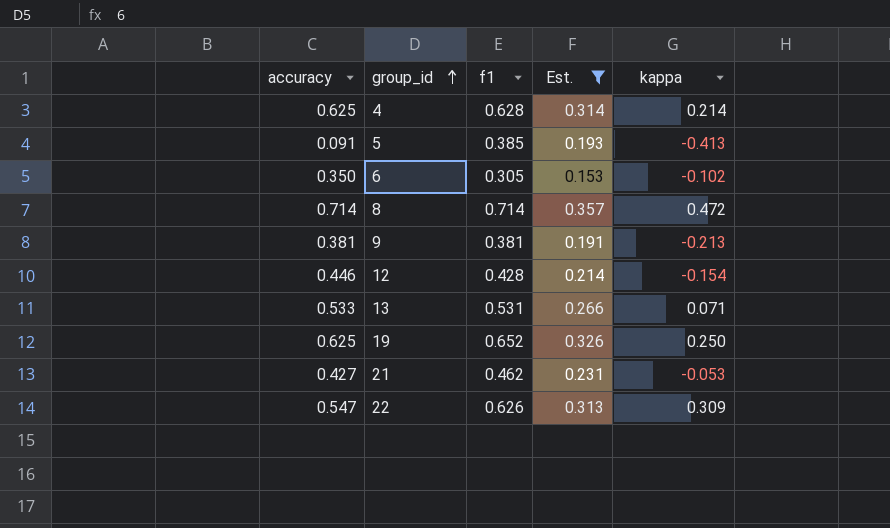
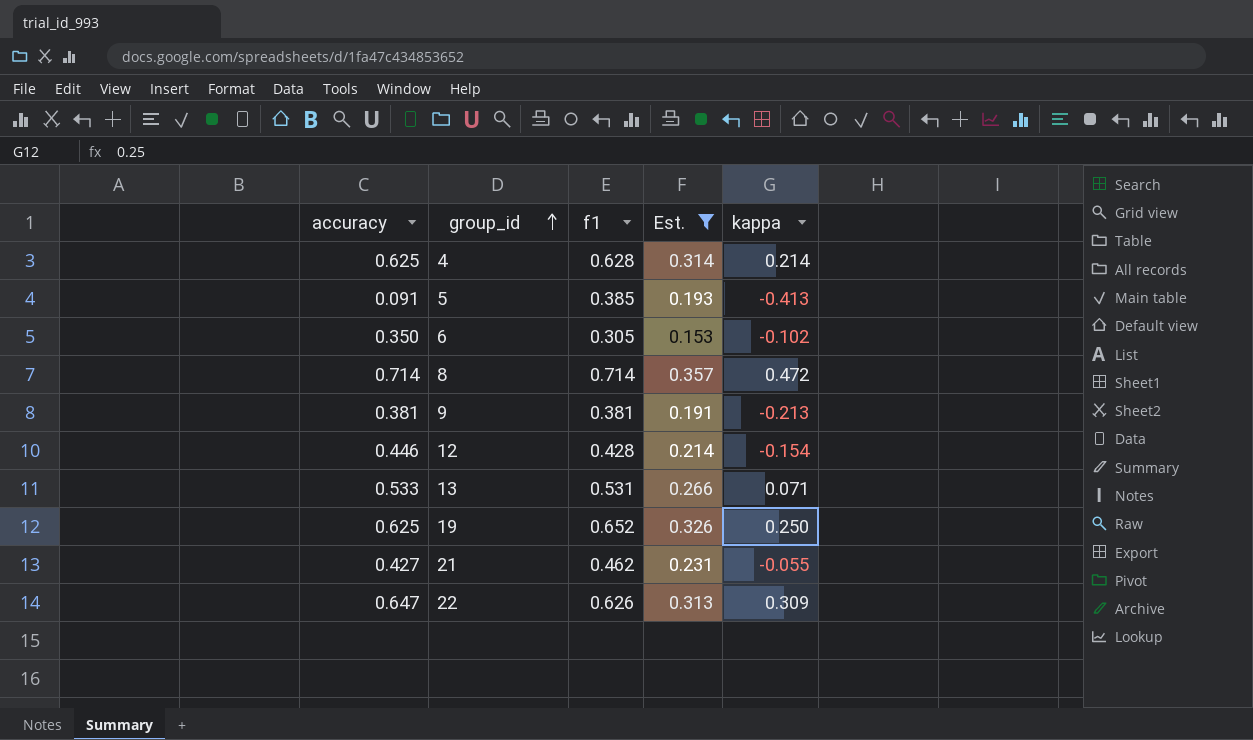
21 | kappa: -0.053 -> -0.055
22 | accuracy: 0.547 -> 0.647

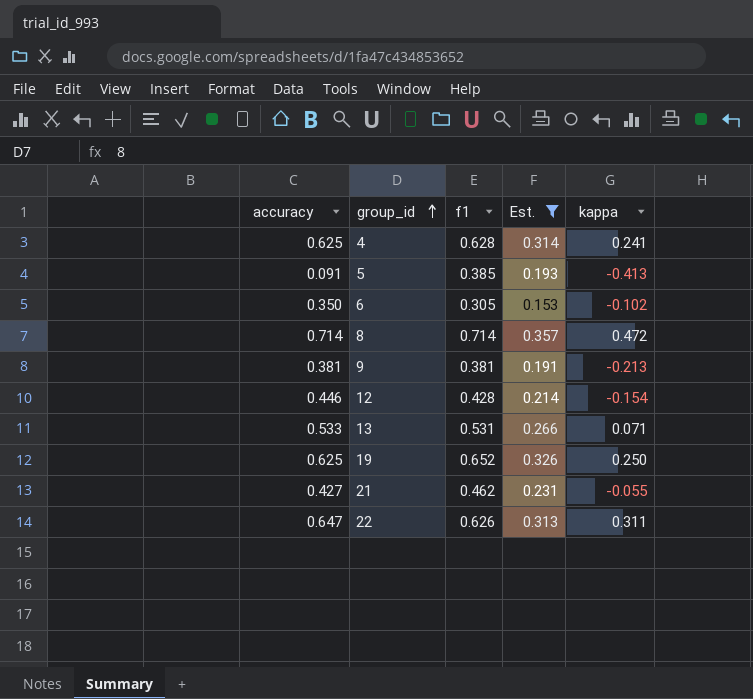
4 | kappa: 0.214 -> 0.241
22 | kappa: 0.309 -> 0.311

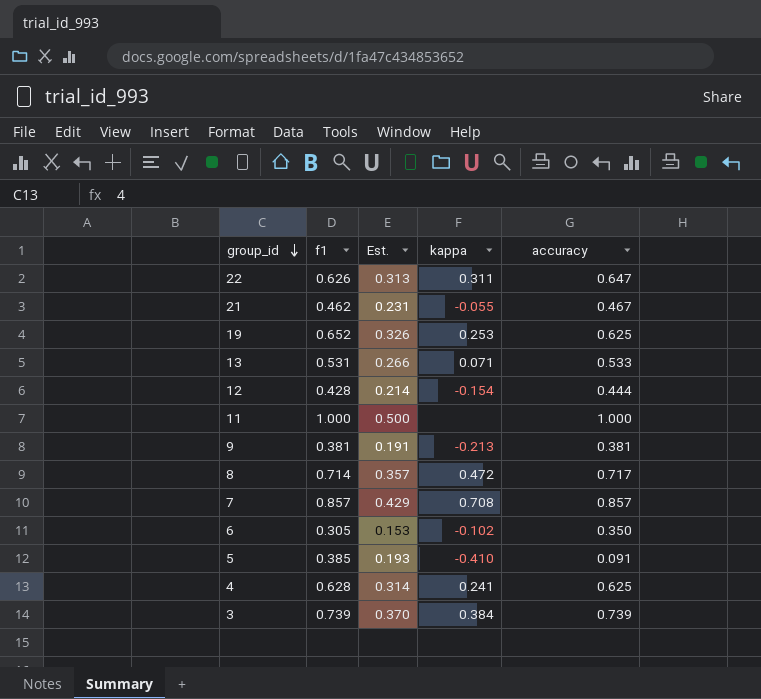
filter: Est. <= 0.357 -> none
row order: group_id ascending -> group_id descending
column accuracy | position: 1 -> 5
21 | accuracy: 0.427 -> 0.467
19 | kappa: 0.250 -> 0.253
12 | accuracy: 0.446 -> 0.444
8 | accuracy: 0.714 -> 0.717
5 | kappa: -0.413 -> -0.410

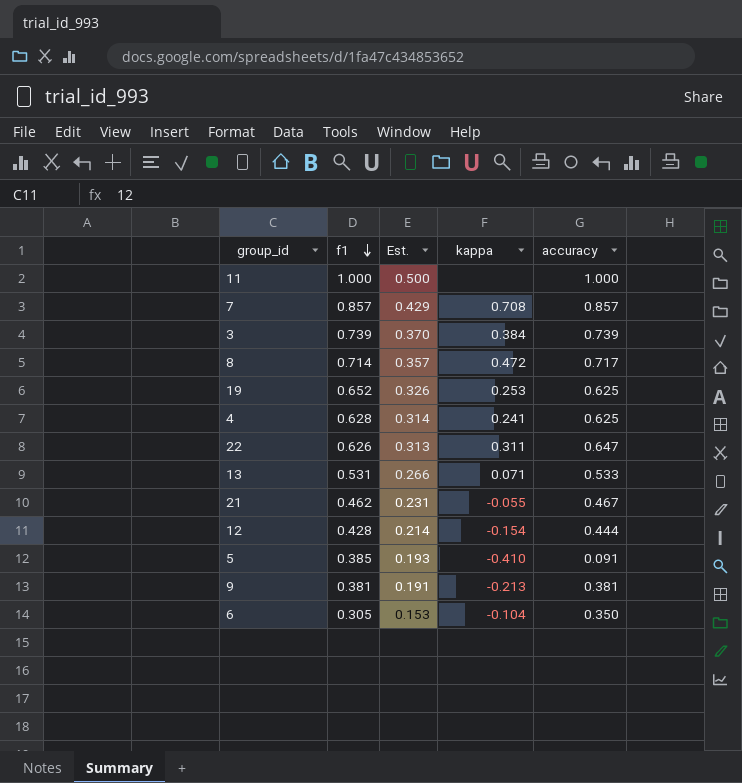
row order: group_id descending -> f1 descending
6 | kappa: -0.102 -> -0.104

